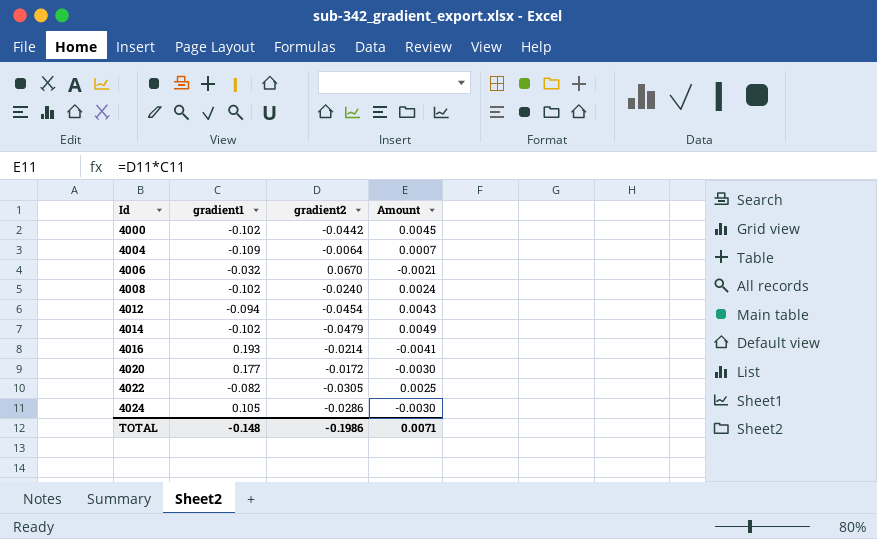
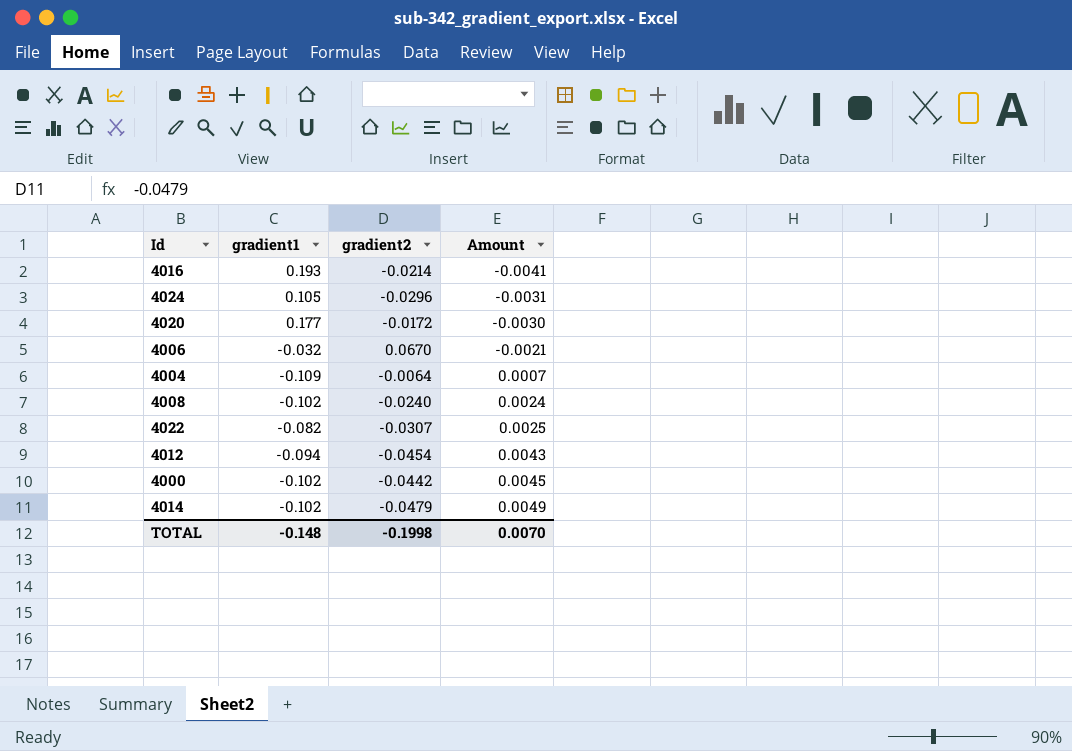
row order: Id ascending -> Amount ascending
4024 | gradient2: -0.0286 -> -0.0296
4024 | Amount: -0.0030 -> -0.0031
4022 | gradient2: -0.0305 -> -0.0307
TOTAL | gradient2: -0.1986 -> -0.1998
TOTAL | Amount: 0.0071 -> 0.0070

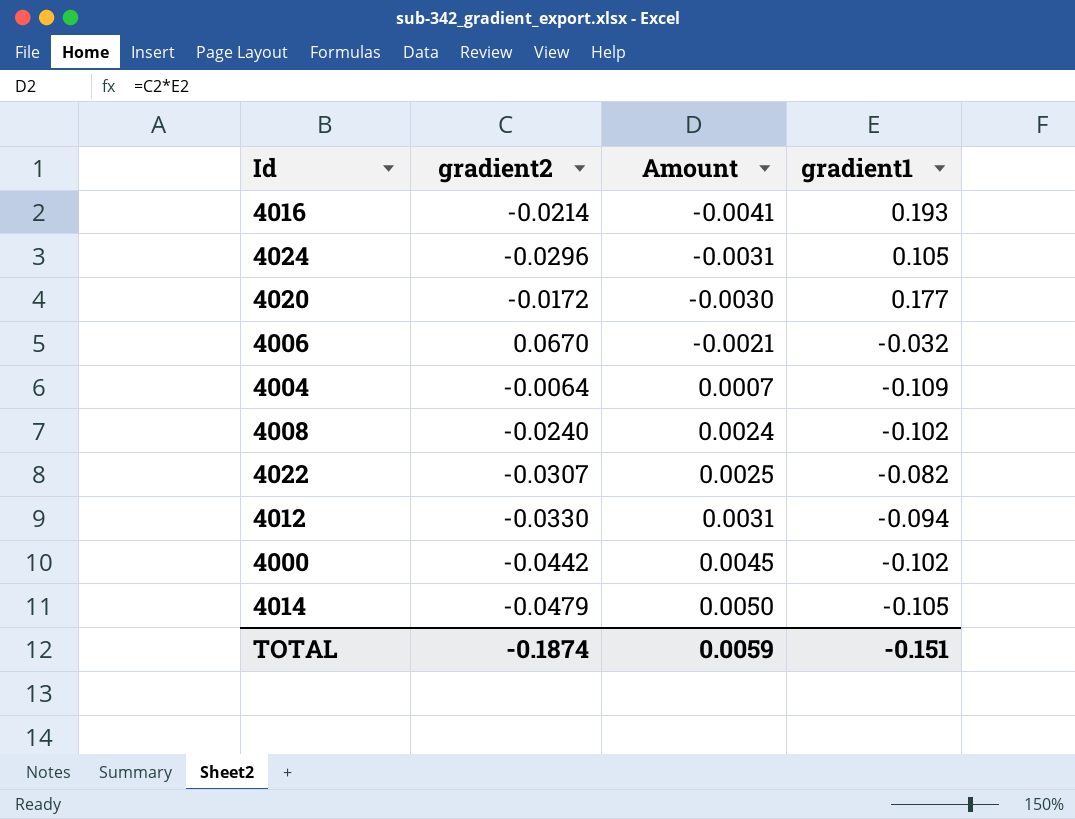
column gradient1 | position: 2 -> 4
4012 | gradient2: -0.0454 -> -0.0330
4012 | Amount: 0.0043 -> 0.0031
4014 | Amount: 0.0049 -> 0.0050
4014 | gradient1: -0.102 -> -0.105
TOTAL | gradient2: -0.1998 -> -0.1874
TOTAL | Amount: 0.0070 -> 0.0059
TOTAL | gradient1: -0.148 -> -0.151

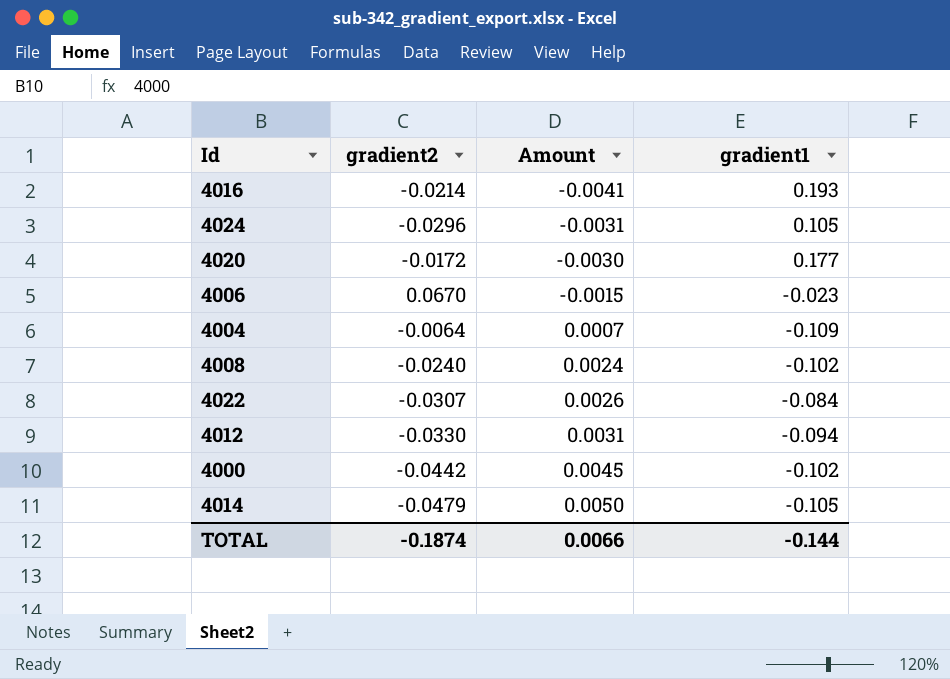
4006 | Amount: -0.0021 -> -0.0015
4006 | gradient1: -0.032 -> -0.023
4022 | Amount: 0.0025 -> 0.0026
4022 | gradient1: -0.082 -> -0.084
TOTAL | Amount: 0.0059 -> 0.0066
TOTAL | gradient1: -0.151 -> -0.144

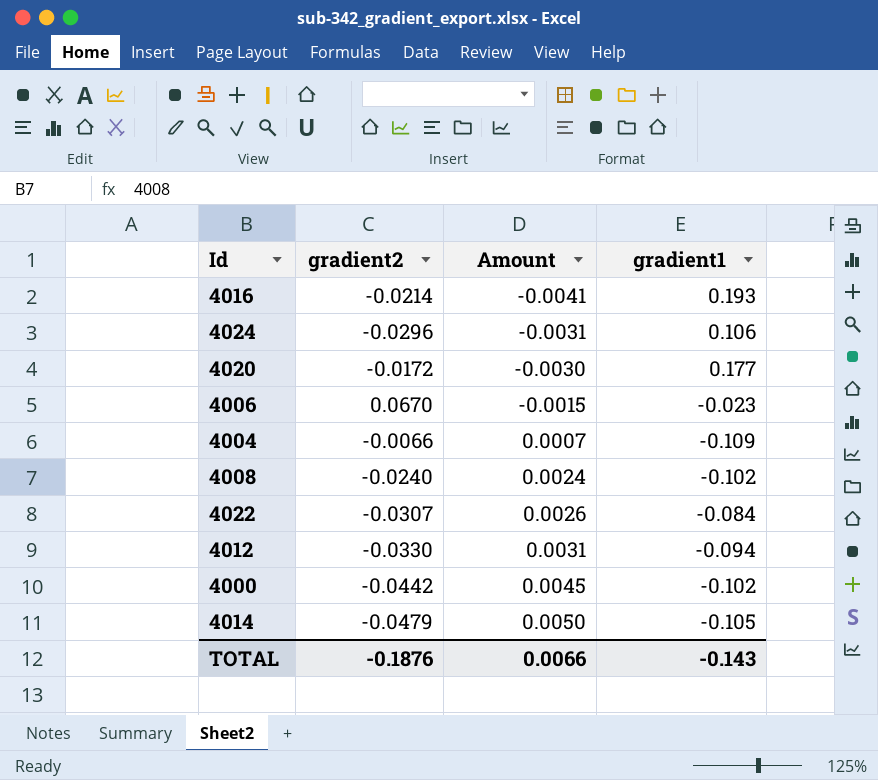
4024 | gradient1: 0.105 -> 0.106
4004 | gradient2: -0.0064 -> -0.0066
TOTAL | gradient2: -0.1874 -> -0.1876
TOTAL | gradient1: -0.144 -> -0.143

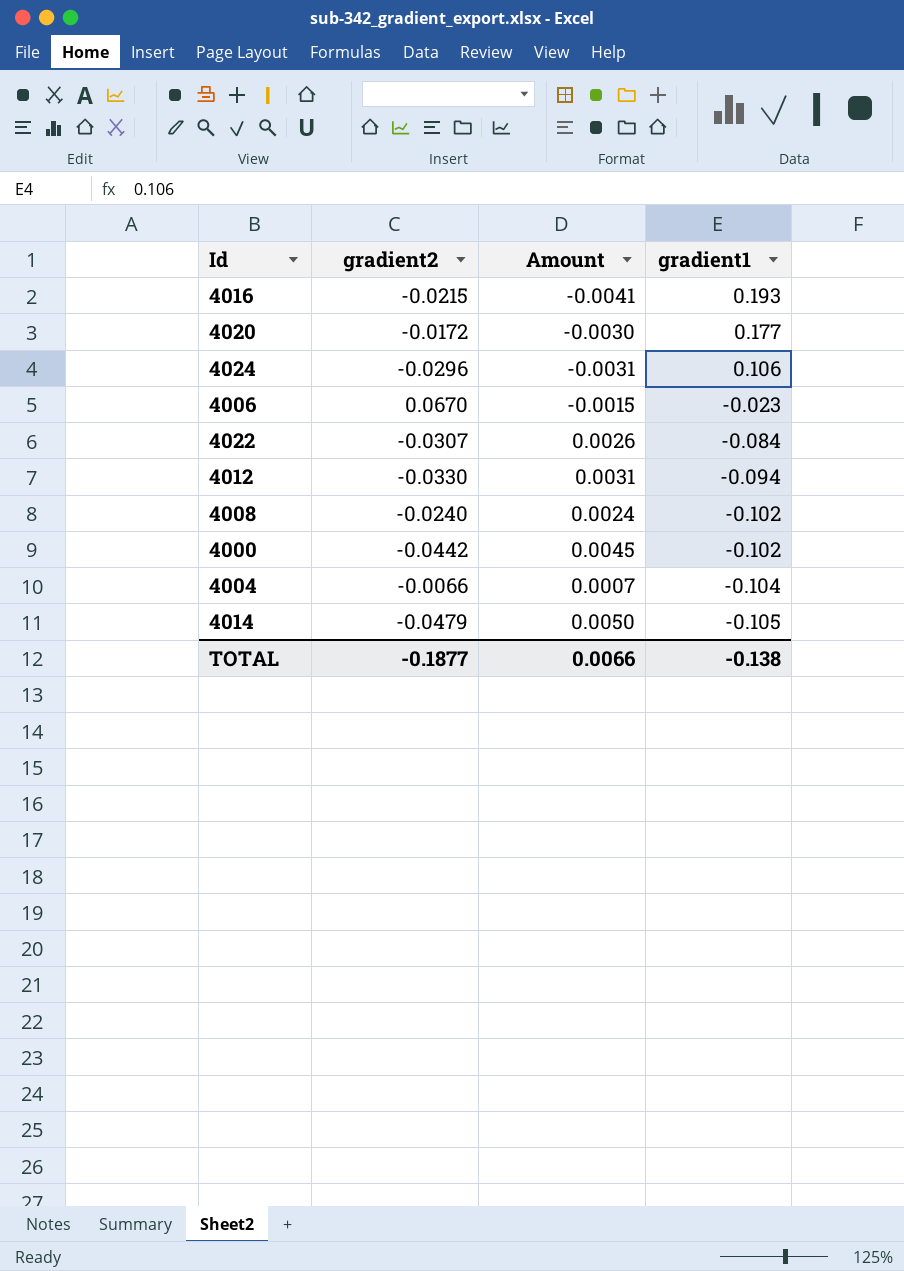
row order: Amount ascending -> gradient1 descending
4016 | gradient2: -0.0214 -> -0.0215
4004 | gradient1: -0.109 -> -0.104
TOTAL | gradient2: -0.1876 -> -0.1877
TOTAL | gradient1: -0.143 -> -0.138

